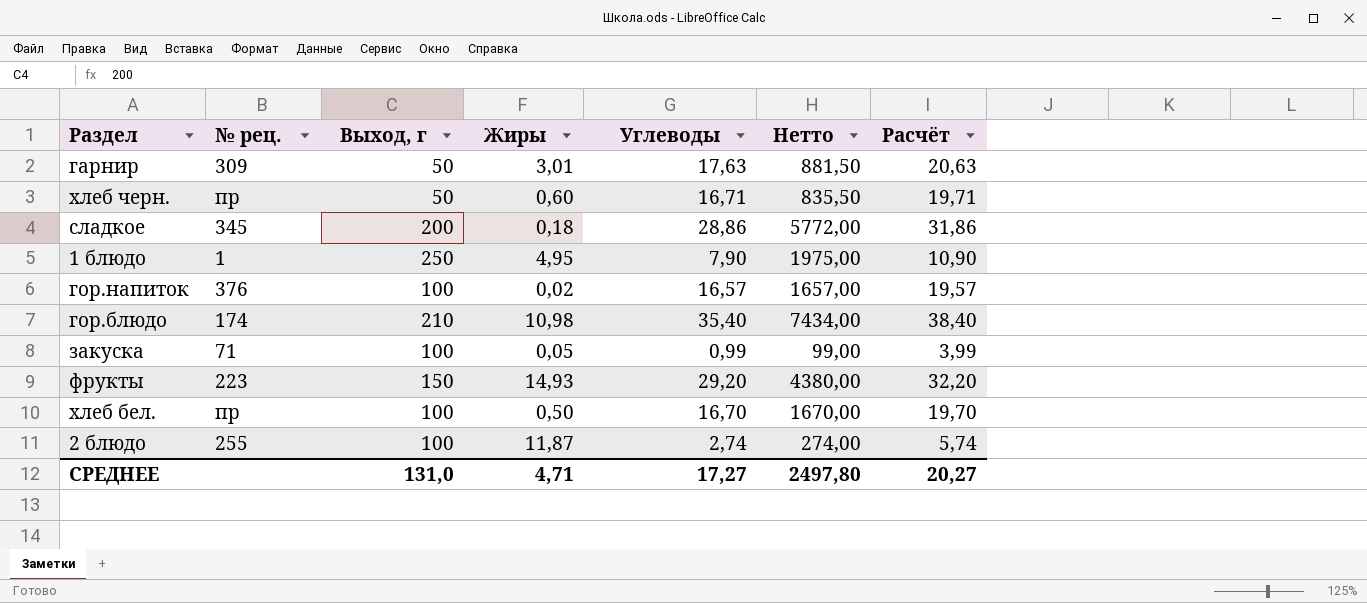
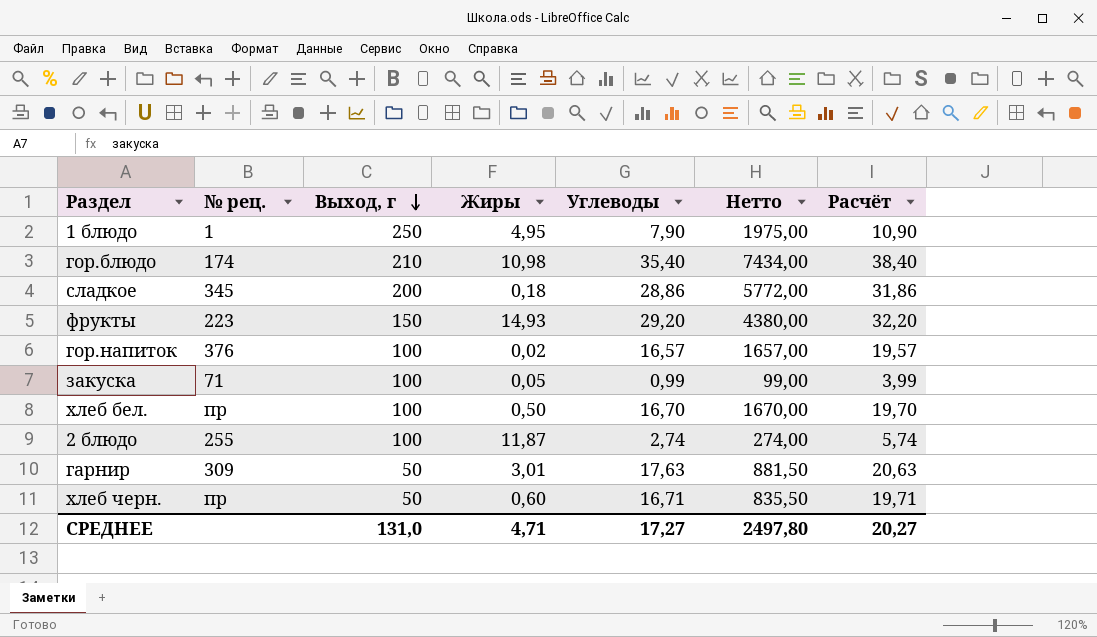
row order: none -> Выход, г descending

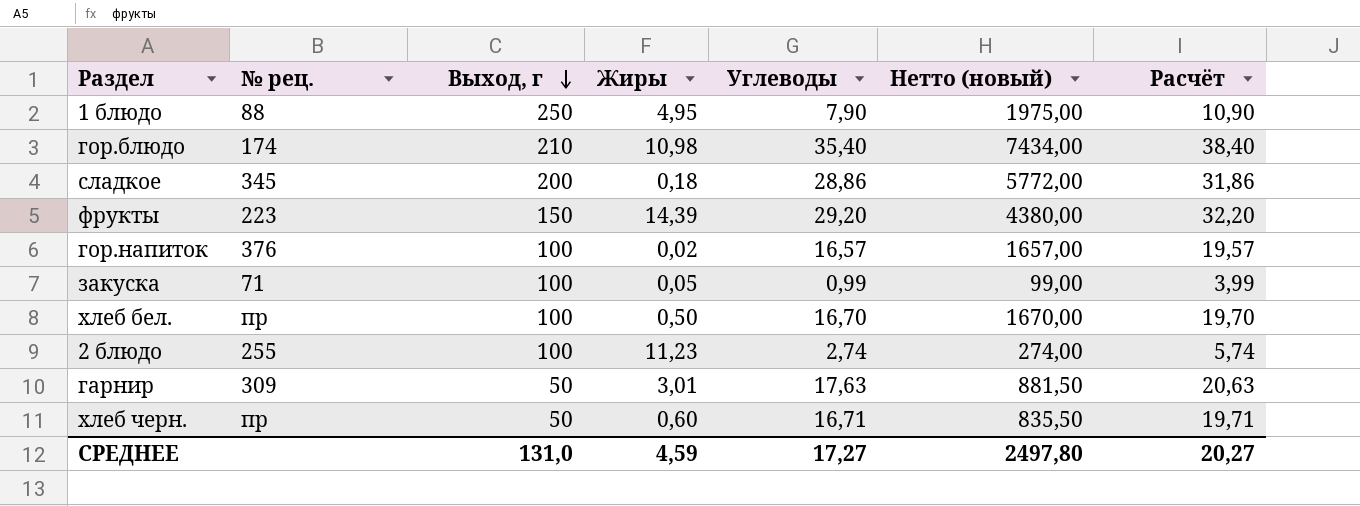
column name: Нетто -> Нетто (новый)
1 блюдо | № рец.: 1 -> 88
фрукты | Жиры: 14,93 -> 14,39
2 блюдо | Жиры: 11,87 -> 11,23
СРЕДНЕЕ | Жиры: 4,71 -> 4,59

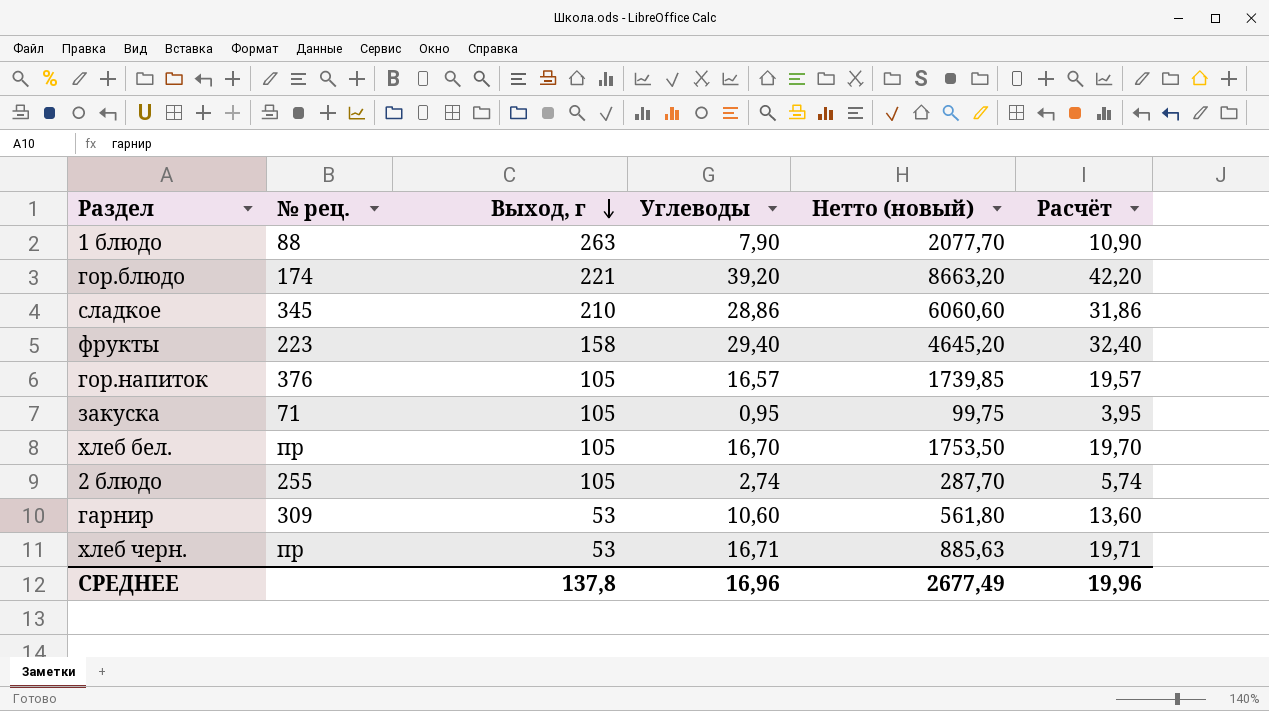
column Жиры | position: 4 -> none
1 блюдо | Выход, г: 250 -> 263
1 блюдо | Нетто (новый): 1975,00 -> 2077,70
гор.блюдо | Выход, г: 210 -> 221
гор.блюдо | Углеводы: 35,40 -> 39,20
гор.блюдо | Нетто (новый): 7434,00 -> 8663,20
гор.блюдо | Расчёт: 38,40 -> 42,20
сладкое | Выход, г: 200 -> 210
сладкое | Нетто (новый): 5772,00 -> 6060,60
фрукты | Выход, г: 150 -> 158
фрукты | Углеводы: 29,20 -> 29,40
фрукты | Нетто (новый): 4380,00 -> 4645,20
фрукты | Расчёт: 32,20 -> 32,40
гор.напиток | Выход, г: 100 -> 105
гор.напиток | Нетто (новый): 1657,00 -> 1739,85
закуска | Выход, г: 100 -> 105
закуска | Углеводы: 0,99 -> 0,95
закуска | Нетто (новый): 99,00 -> 99,75
закуска | Расчёт: 3,99 -> 3,95
хлеб бел. | Выход, г: 100 -> 105
хлеб бел. | Нетто (новый): 1670,00 -> 1753,50
2 блюдо | Выход, г: 100 -> 105
2 блюдо | Нетто (новый): 274,00 -> 287,70
гарнир | Выход, г: 50 -> 53
гарнир | Углеводы: 17,63 -> 10,60
гарнир | Нетто (новый): 881,50 -> 561,80
гарнир | Расчёт: 20,63 -> 13,60
хлеб черн. | Выход, г: 50 -> 53
хлеб черн. | Нетто (новый): 835,50 -> 885,63
СРЕДНЕЕ | Выход, г: 131,0 -> 137,8
СРЕДНЕЕ | Углеводы: 17,27 -> 16,96
СРЕДНЕЕ | Нетто (новый): 2497,80 -> 2677,49
СРЕДНЕЕ | Расчёт: 20,27 -> 19,96

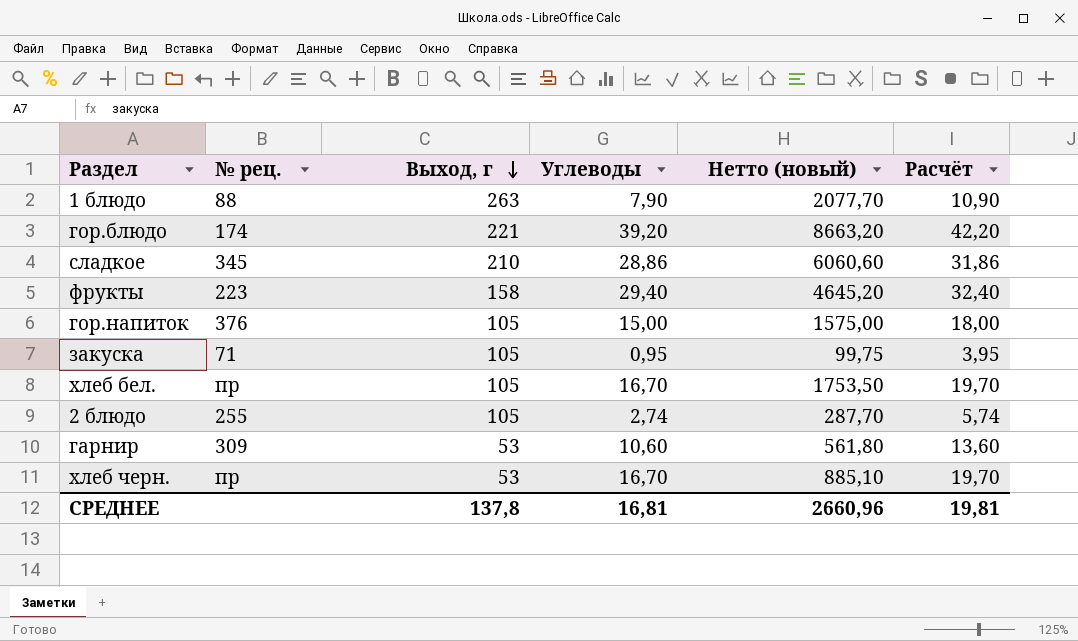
гор.напиток | Углеводы: 16,57 -> 15,00
гор.напиток | Нетто (новый): 1739,85 -> 1575,00
гор.напиток | Расчёт: 19,57 -> 18,00
хлеб черн. | Углеводы: 16,71 -> 16,70
хлеб черн. | Нетто (новый): 885,63 -> 885,10
хлеб черн. | Расчёт: 19,71 -> 19,70
СРЕДНЕЕ | Углеводы: 16,96 -> 16,81
СРЕДНЕЕ | Нетто (новый): 2677,49 -> 2660,96
СРЕДНЕЕ | Расчёт: 19,96 -> 19,81

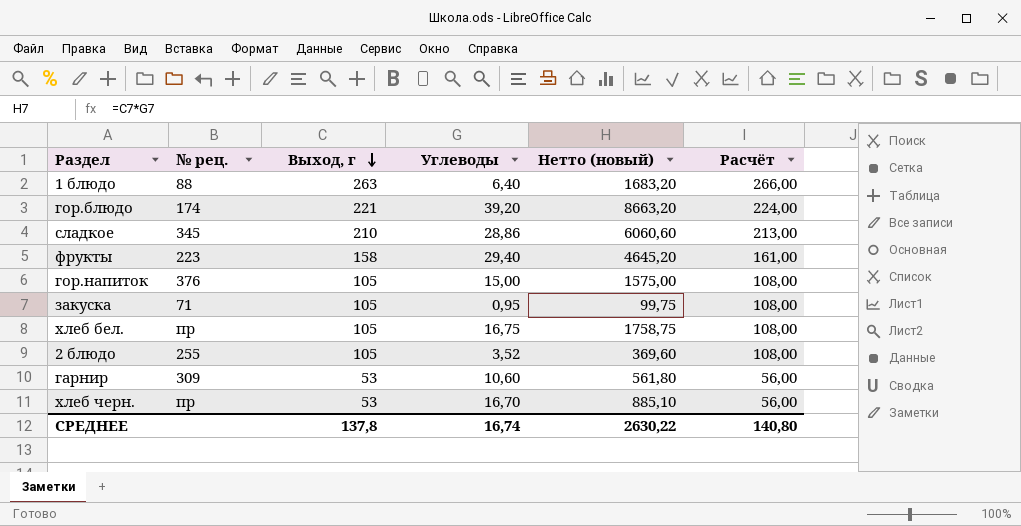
column Расчёт | formula: [Углеводы] + 3 -> [Выход, г] + 3
1 блюдо | Углеводы: 7,90 -> 6,40
1 блюдо | Нетто (новый): 2077,70 -> 1683,20
хлеб бел. | Углеводы: 16,70 -> 16,75
хлеб бел. | Нетто (новый): 1753,50 -> 1758,75
2 блюдо | Углеводы: 2,74 -> 3,52
2 блюдо | Нетто (новый): 287,70 -> 369,60
СРЕДНЕЕ | Углеводы: 16,81 -> 16,74
СРЕДНЕЕ | Нетто (новый): 2660,96 -> 2630,22
СРЕДНЕЕ | Расчёт: 19,81 -> 140,80

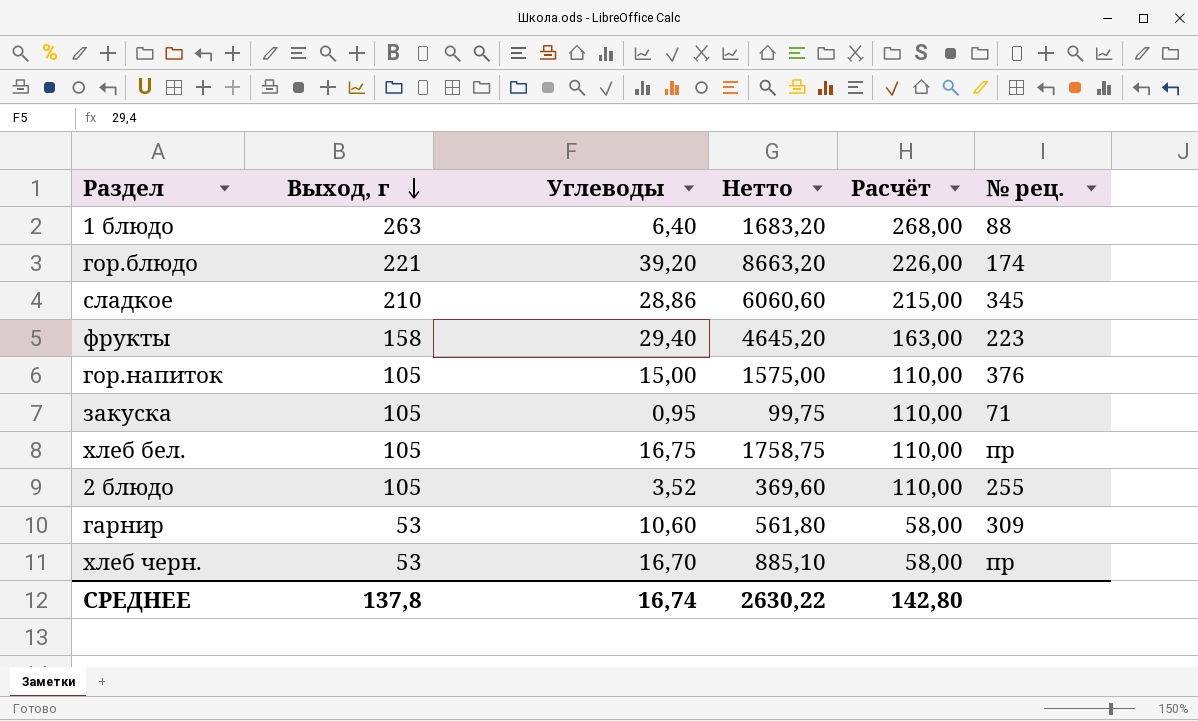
column name: Нетто (новый) -> Нетто
column Расчёт | formula: [Выход, г] + 3 -> [Выход, г] + 5
column № рец. | position: 2 -> 6
СРЕДНЕЕ | Расчёт: 140,80 -> 142,80

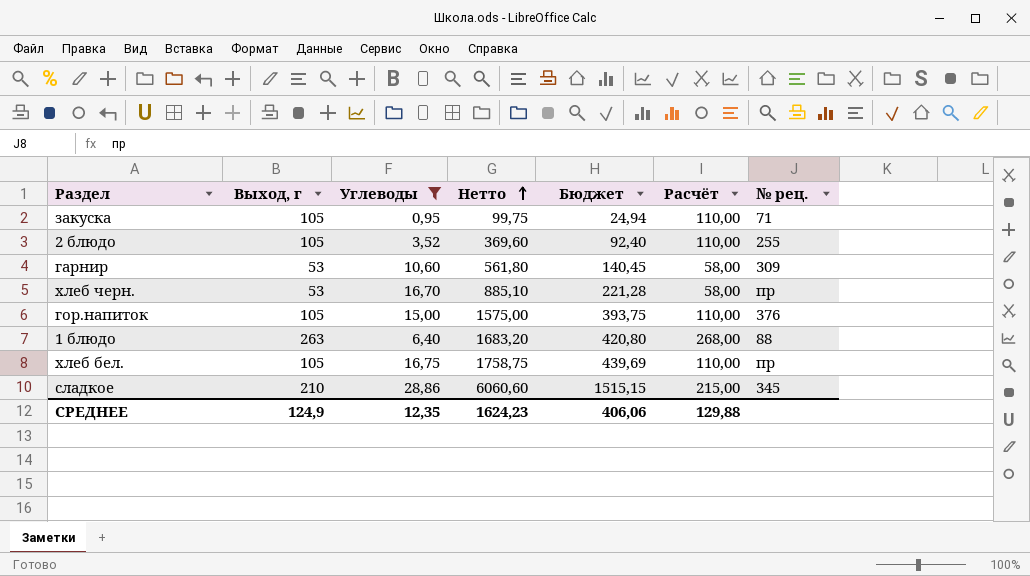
filter: none -> Углеводы <= 28,86
row order: Выход, г descending -> Нетто ascending
column Бюджет | formula: none -> [Нетто] * 0,25
СРЕДНЕЕ | Выход, г: 137,8 -> 124,9
СРЕДНЕЕ | Углеводы: 16,74 -> 12,35
СРЕДНЕЕ | Нетто: 2630,22 -> 1624,23
СРЕДНЕЕ | Расчёт: 142,80 -> 129,88

